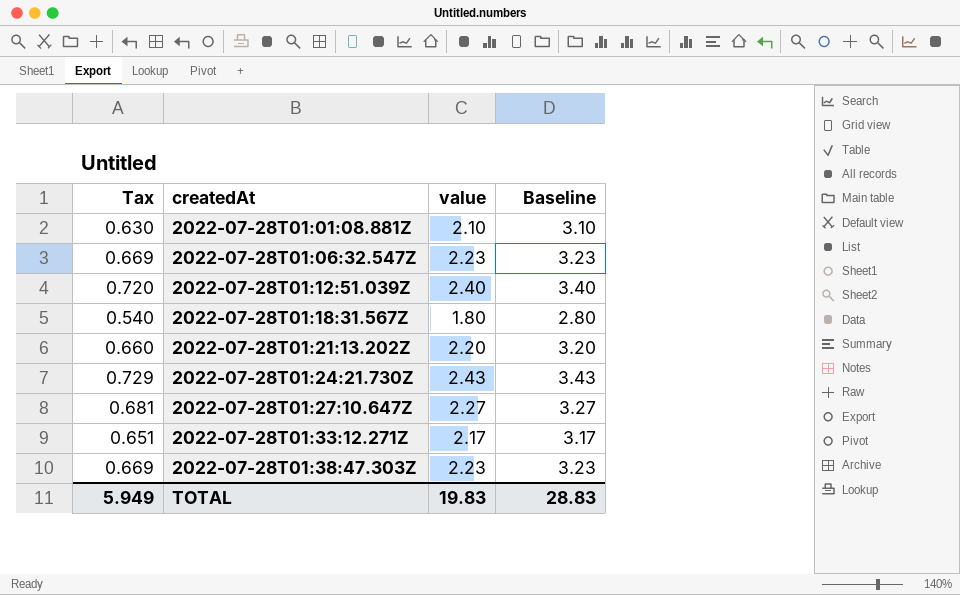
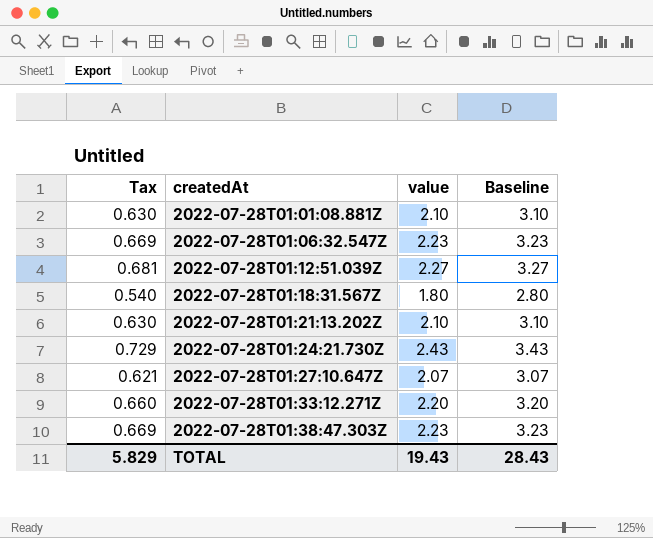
2022-07-28T01:12:51.039Z | Tax: 0.720 -> 0.681
2022-07-28T01:12:51.039Z | value: 2.40 -> 2.27
2022-07-28T01:12:51.039Z | Baseline: 3.40 -> 3.27
2022-07-28T01:21:13.202Z | Tax: 0.660 -> 0.630
2022-07-28T01:21:13.202Z | value: 2.20 -> 2.10
2022-07-28T01:21:13.202Z | Baseline: 3.20 -> 3.10
2022-07-28T01:27:10.647Z | Tax: 0.681 -> 0.621
2022-07-28T01:27:10.647Z | value: 2.27 -> 2.07
2022-07-28T01:27:10.647Z | Baseline: 3.27 -> 3.07
2022-07-28T01:33:12.271Z | Tax: 0.651 -> 0.660
2022-07-28T01:33:12.271Z | value: 2.17 -> 2.20
2022-07-28T01:33:12.271Z | Baseline: 3.17 -> 3.20
TOTAL | Tax: 5.949 -> 5.829
TOTAL | value: 19.83 -> 19.43
TOTAL | Baseline: 28.83 -> 28.43

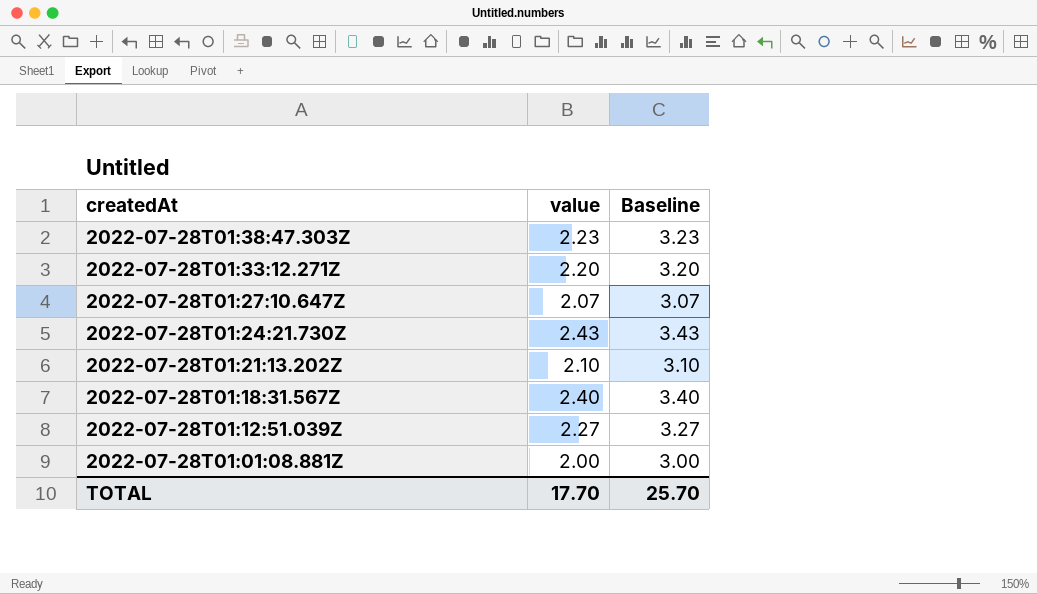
row order: createdAt ascending -> createdAt descending
column Tax | formula: [value] * 0.3 -> none
row 2022-07-28T01:06:32.547Z: 0.669 | 2.23 | 3.23 -> none
2022-07-28T01:18:31.567Z | value: 1.80 -> 2.40
2022-07-28T01:18:31.567Z | Baseline: 2.80 -> 3.40
2022-07-28T01:01:08.881Z | value: 2.10 -> 2.00
2022-07-28T01:01:08.881Z | Baseline: 3.10 -> 3.00
TOTAL | value: 19.43 -> 17.70
TOTAL | Baseline: 28.43 -> 25.70

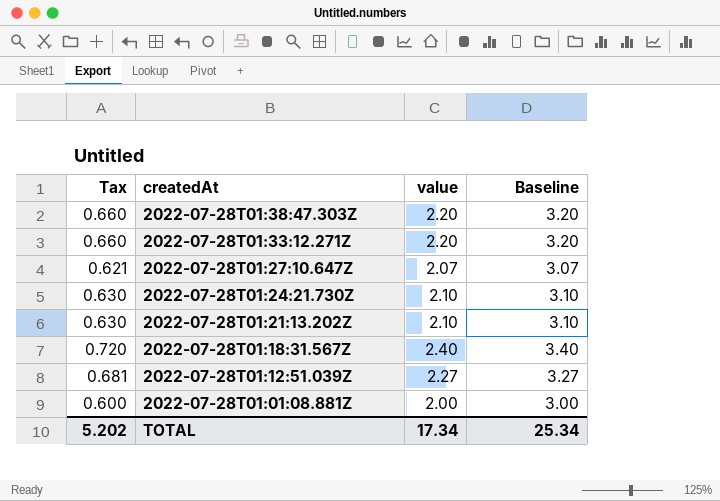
column Tax | formula: none -> [value] * 0.3
2022-07-28T01:38:47.303Z | value: 2.23 -> 2.20
2022-07-28T01:38:47.303Z | Baseline: 3.23 -> 3.20
2022-07-28T01:24:21.730Z | value: 2.43 -> 2.10
2022-07-28T01:24:21.730Z | Baseline: 3.43 -> 3.10
TOTAL | value: 17.70 -> 17.34
TOTAL | Baseline: 25.70 -> 25.34

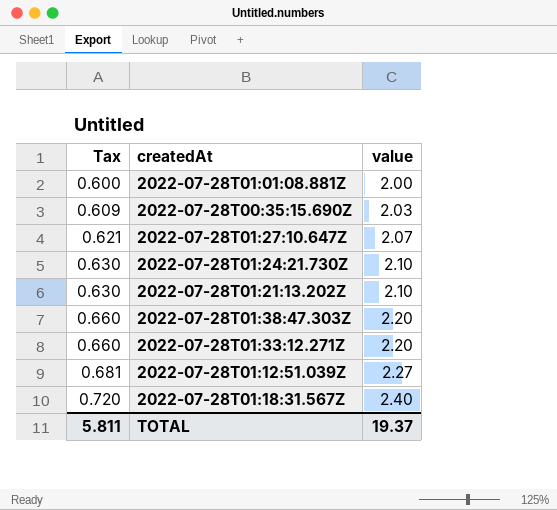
row order: createdAt descending -> Tax ascending
column Baseline | formula: [value] + 1 -> none
row 2022-07-28T00:35:15.690Z: none -> 0.609 | 2.03
TOTAL | Tax: 5.202 -> 5.811
TOTAL | value: 17.34 -> 19.37

